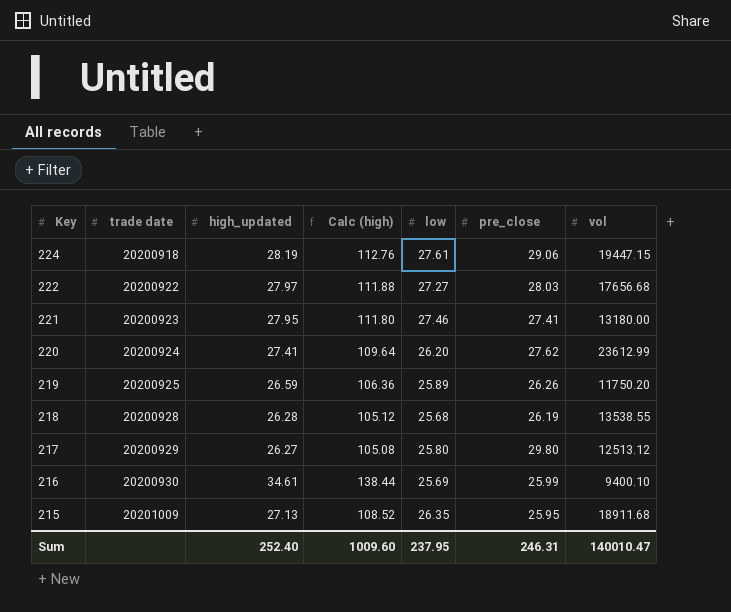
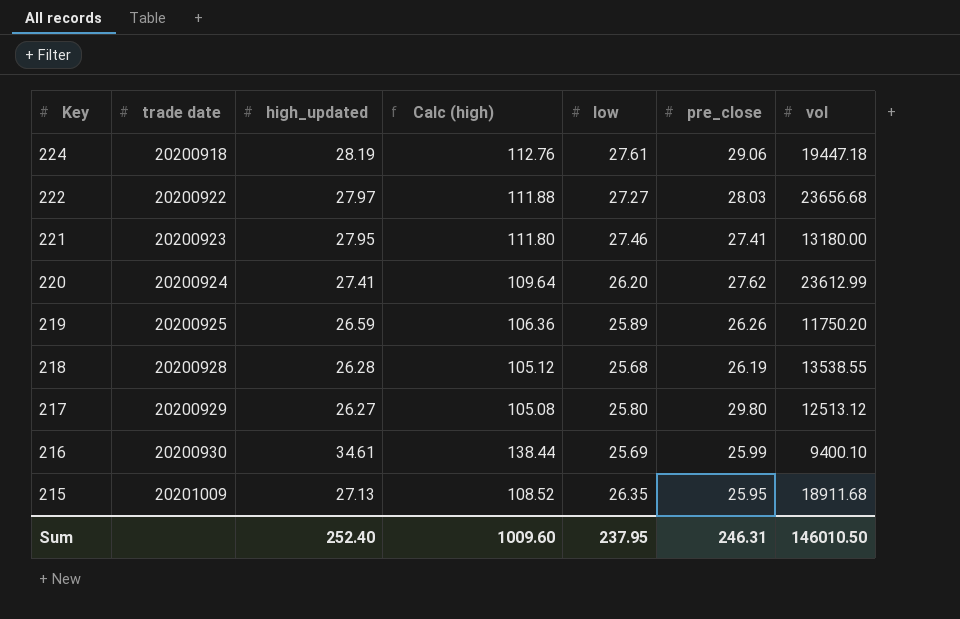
224 | vol: 19447.15 -> 19447.18
222 | vol: 17656.68 -> 23656.68
Sum | vol: 140010.47 -> 146010.50

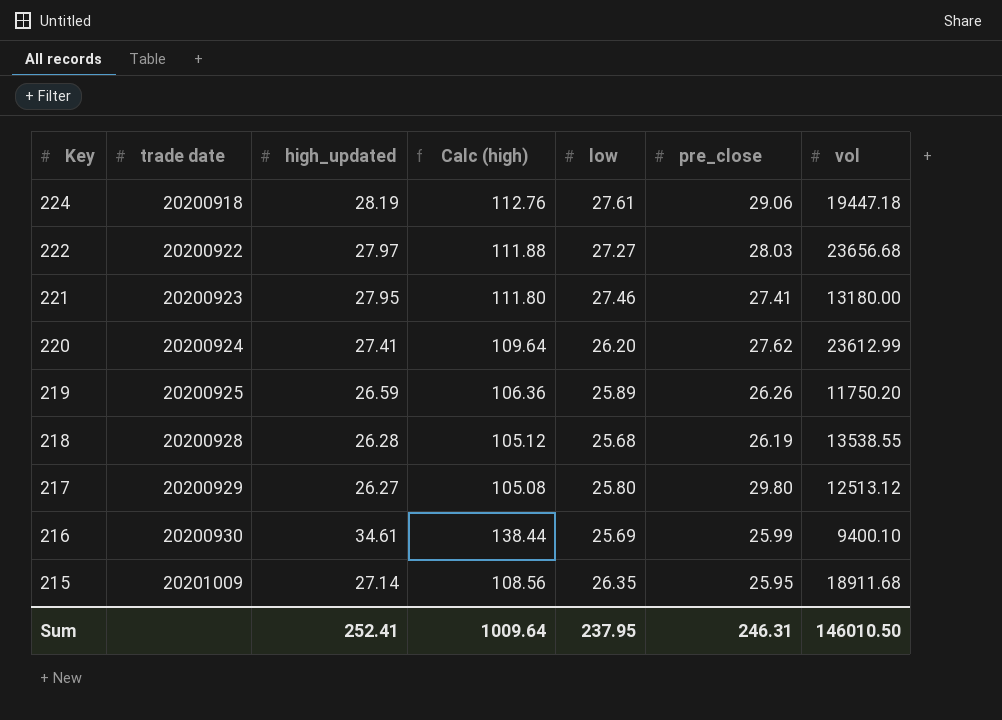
215 | high_updated: 27.13 -> 27.14
215 | Calc (high): 108.52 -> 108.56
Sum | high_updated: 252.40 -> 252.41
Sum | Calc (high): 1009.60 -> 1009.64

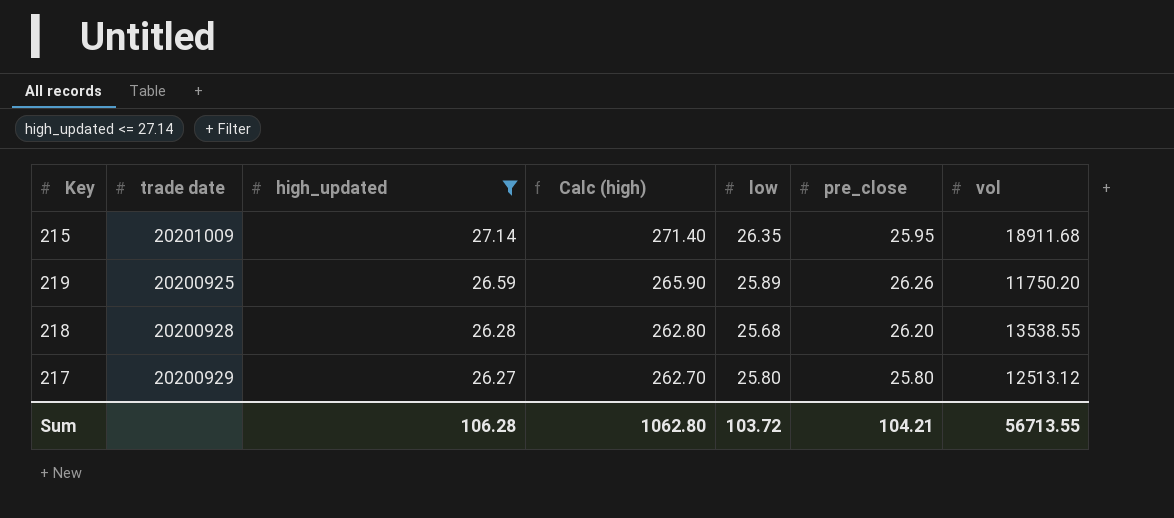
filter: none -> high_updated <= 27.14
row order: Key descending -> high_updated descending
column Calc (high) | formula: [high_updated] * 4 -> [high_updated] * 10
218 | pre_close: 26.19 -> 26.20
217 | pre_close: 29.80 -> 25.80
Sum | high_updated: 252.41 -> 106.28
Sum | Calc (high): 1009.64 -> 1062.80
Sum | low: 237.95 -> 103.72
Sum | pre_close: 246.31 -> 104.21
Sum | vol: 146010.50 -> 56713.55

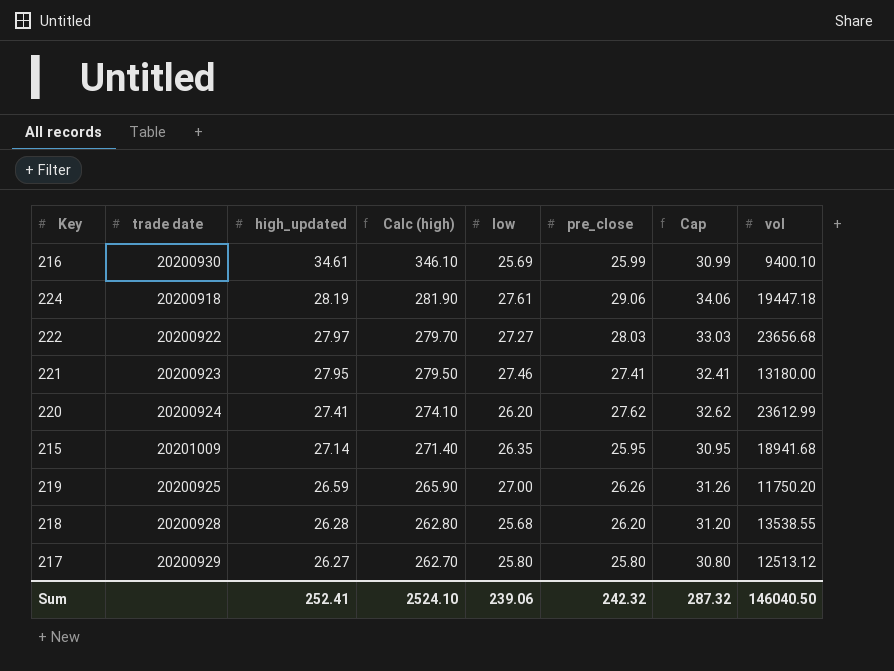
filter: high_updated <= 27.14 -> none
column Cap | formula: none -> [pre_close] + 5
215 | vol: 18911.68 -> 18941.68
219 | low: 25.89 -> 27.00
Sum | high_updated: 106.28 -> 252.41
Sum | Calc (high): 1062.80 -> 2524.10
Sum | low: 103.72 -> 239.06
Sum | pre_close: 104.21 -> 242.32
Sum | vol: 56713.55 -> 146040.50

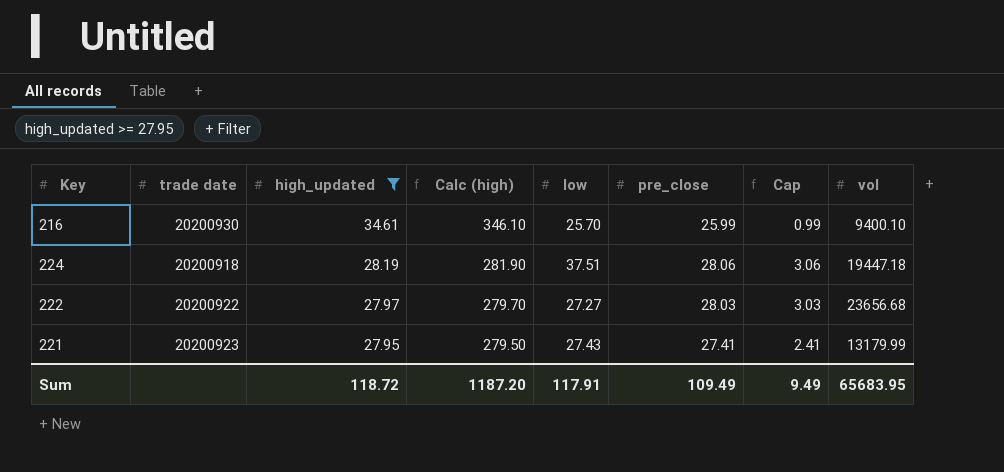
filter: none -> high_updated >= 27.95
column Cap | formula: [pre_close] + 5 -> [pre_close] - 25
216 | low: 25.69 -> 25.70
224 | low: 27.61 -> 37.51
224 | pre_close: 29.06 -> 28.06
221 | low: 27.46 -> 27.43
221 | vol: 13180.00 -> 13179.99
Sum | high_updated: 252.41 -> 118.72
Sum | Calc (high): 2524.10 -> 1187.20
Sum | low: 239.06 -> 117.91
Sum | pre_close: 242.32 -> 109.49
Sum | Cap: 287.32 -> 9.49
Sum | vol: 146040.50 -> 65683.95

